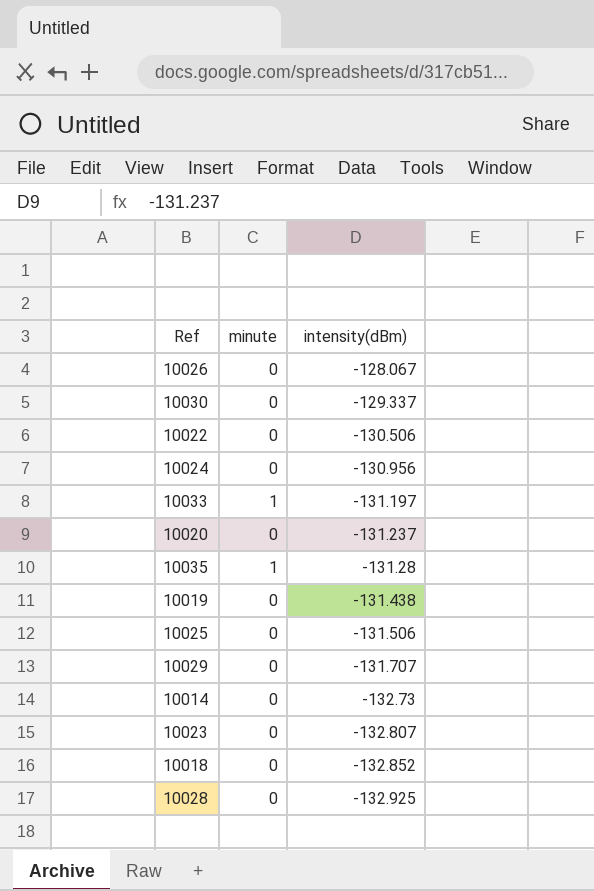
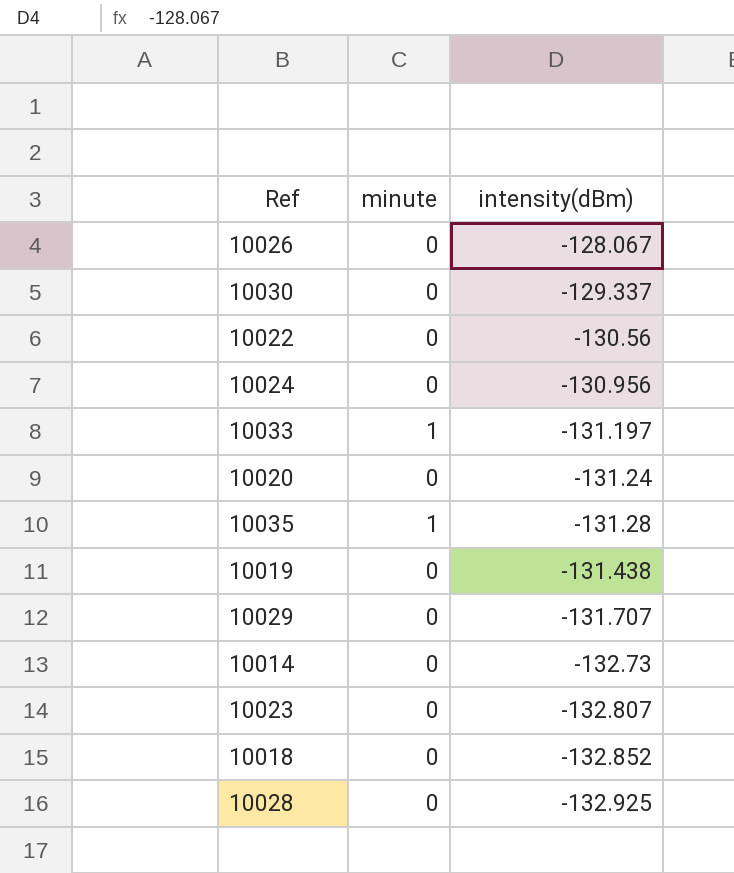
row 10025: 0 | -131.506 -> none
10022 | intensity(dBm): -130.506 -> -130.56
10020 | intensity(dBm): -131.237 -> -131.24

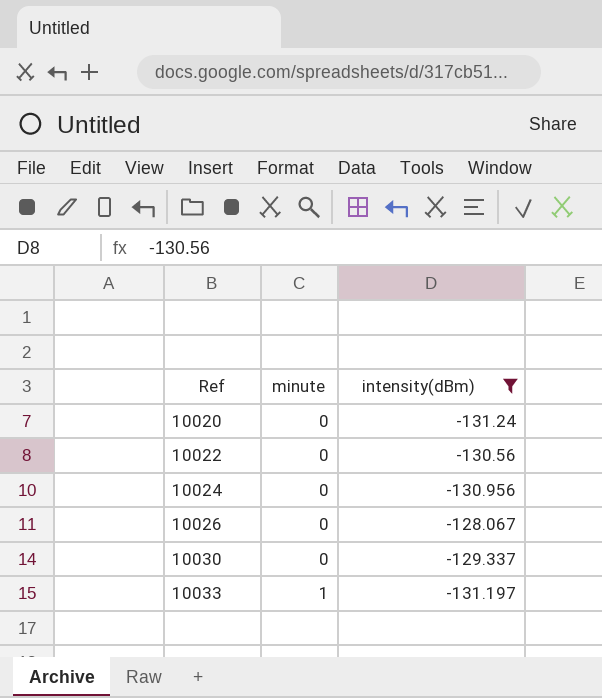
filter: none -> intensity(dBm) >= -131.24
row order: intensity(dBm) descending -> Ref ascending

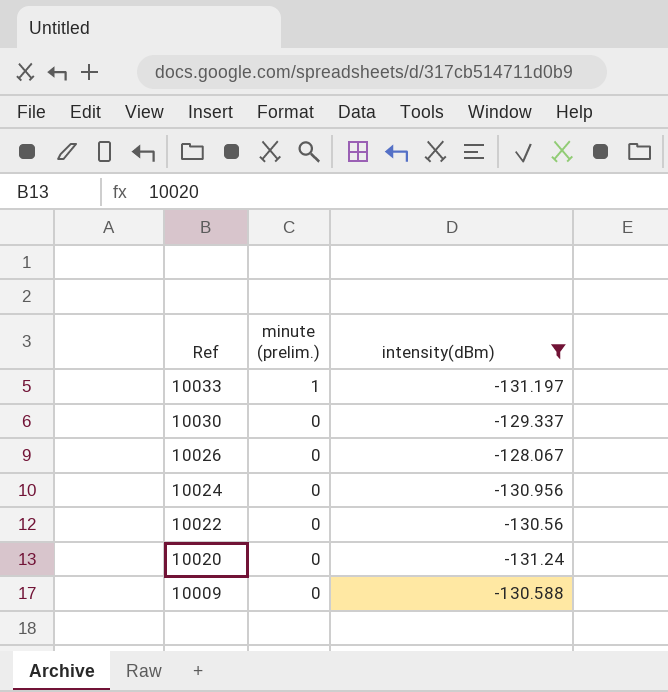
row order: Ref ascending -> Ref descending
column name: minute -> minute (prelim.)
row 10009: none -> 0 | -130.588

